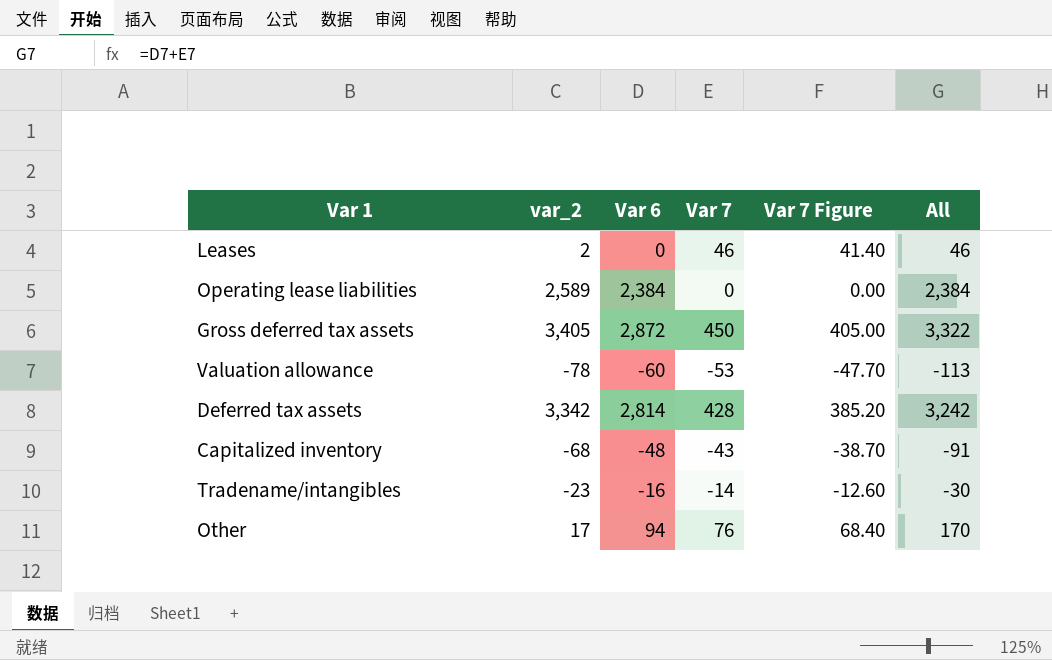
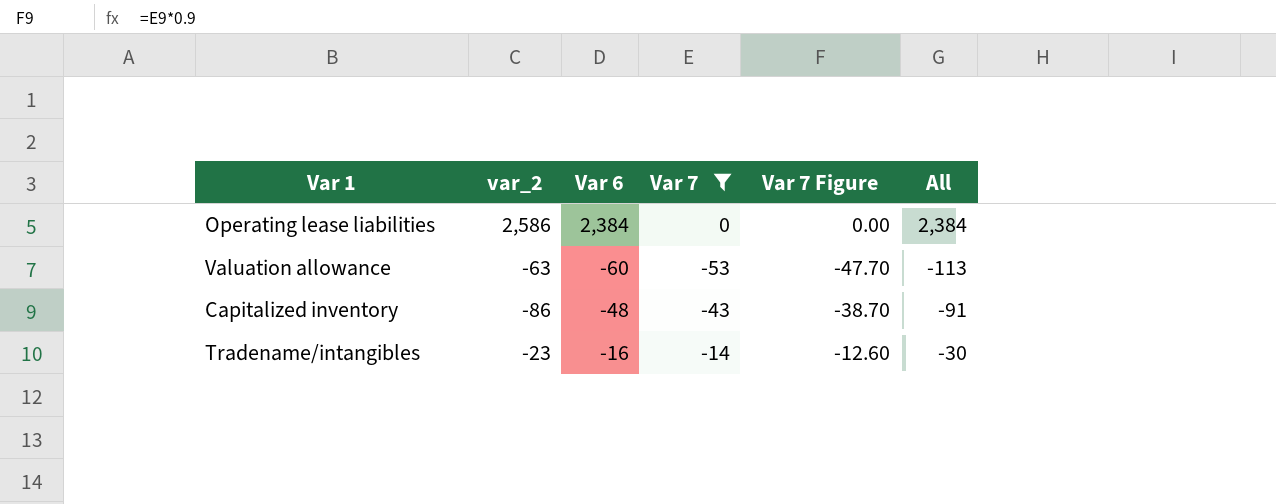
filter: none -> Var 7 <= 0
Operating lease liabilities | var_2: 2,589 -> 2,586
Valuation allowance | var_2: -78 -> -63
Capitalized inventory | var_2: -68 -> -86

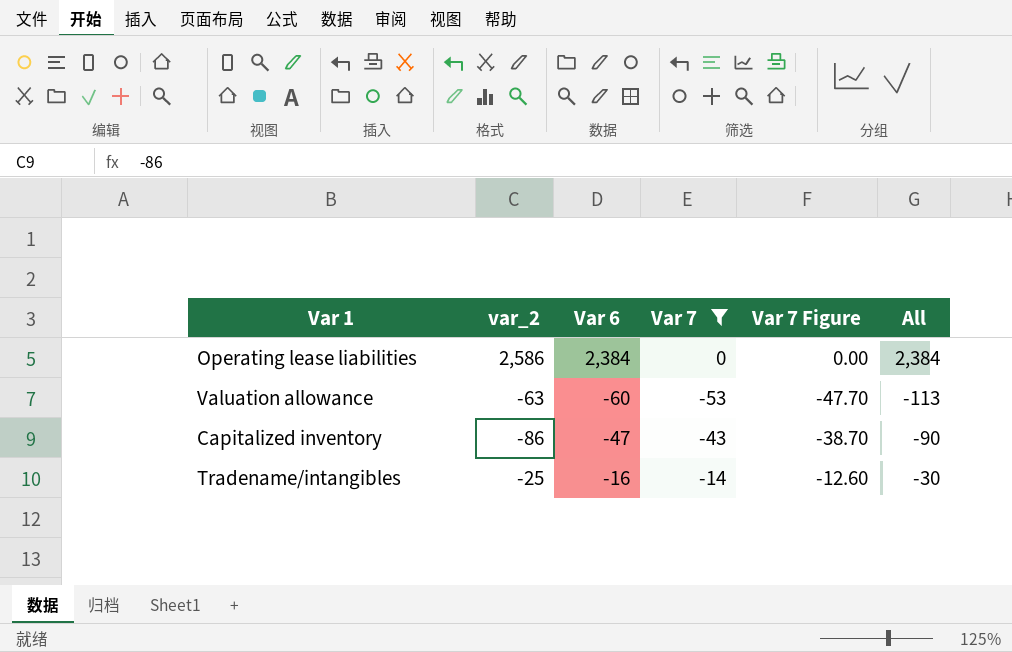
Capitalized inventory | Var 6: -48 -> -47
Capitalized inventory | All: -91 -> -90
Tradename/intangibles | var_2: -23 -> -25

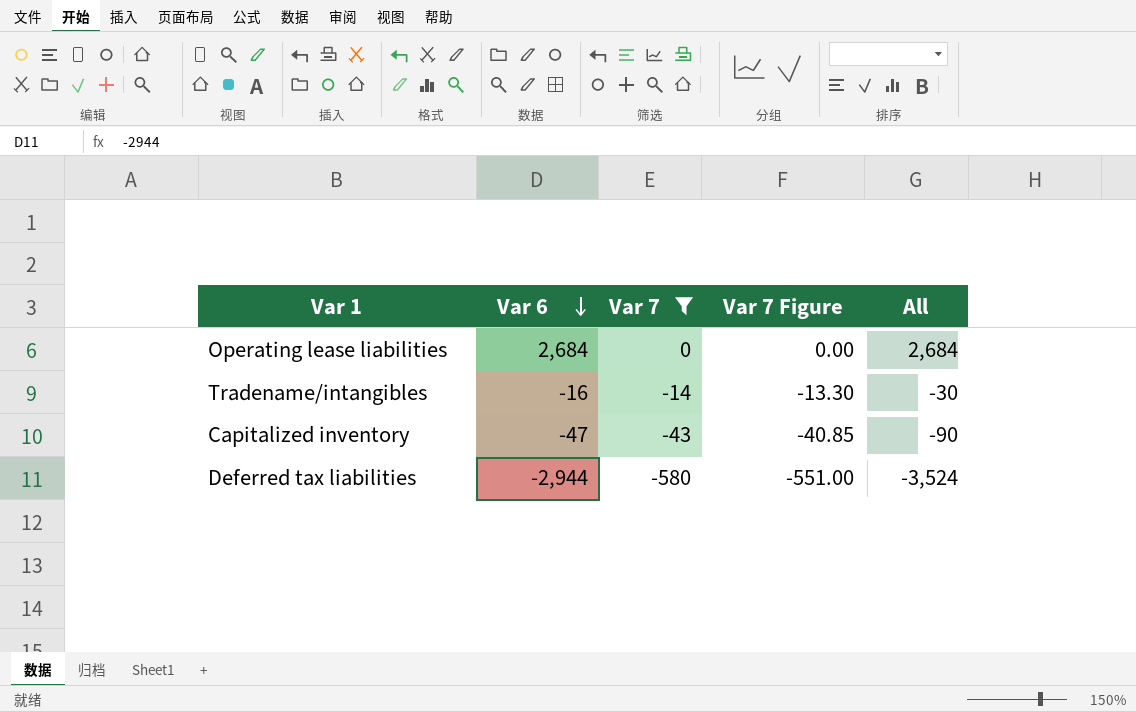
row order: none -> Var 6 descending
column var_2 | position: 2 -> none
column Var 7 Figure | formula: [Var 7] * 0.9 -> [Var 7] * 0.95
row Valuation allowance: -63 | -60 | -53 | -47.70 | -113 -> none
Operating lease liabilities | Var 6: 2,384 -> 2,684
Operating lease liabilities | All: 2,384 -> 2,684
row Deferred tax liabilities: none -> -2,944 | -580 | -551.00 | -3,524

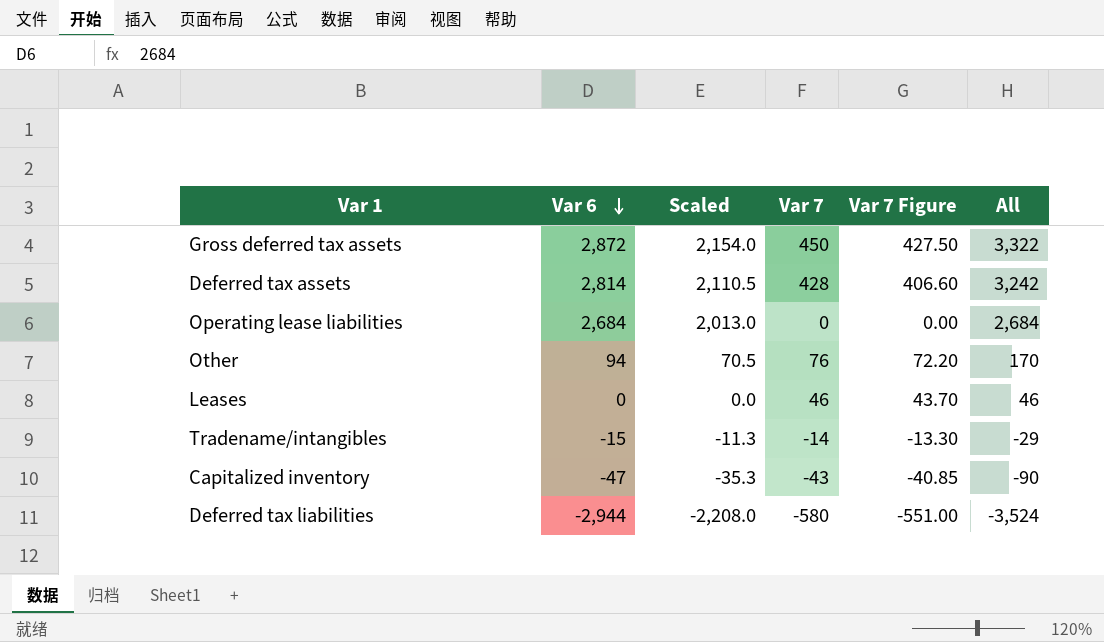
filter: Var 7 <= 0 -> none
column Scaled | formula: none -> [Var 6] * 0.75
Tradename/intangibles | Var 6: -16 -> -15
Tradename/intangibles | All: -30 -> -29

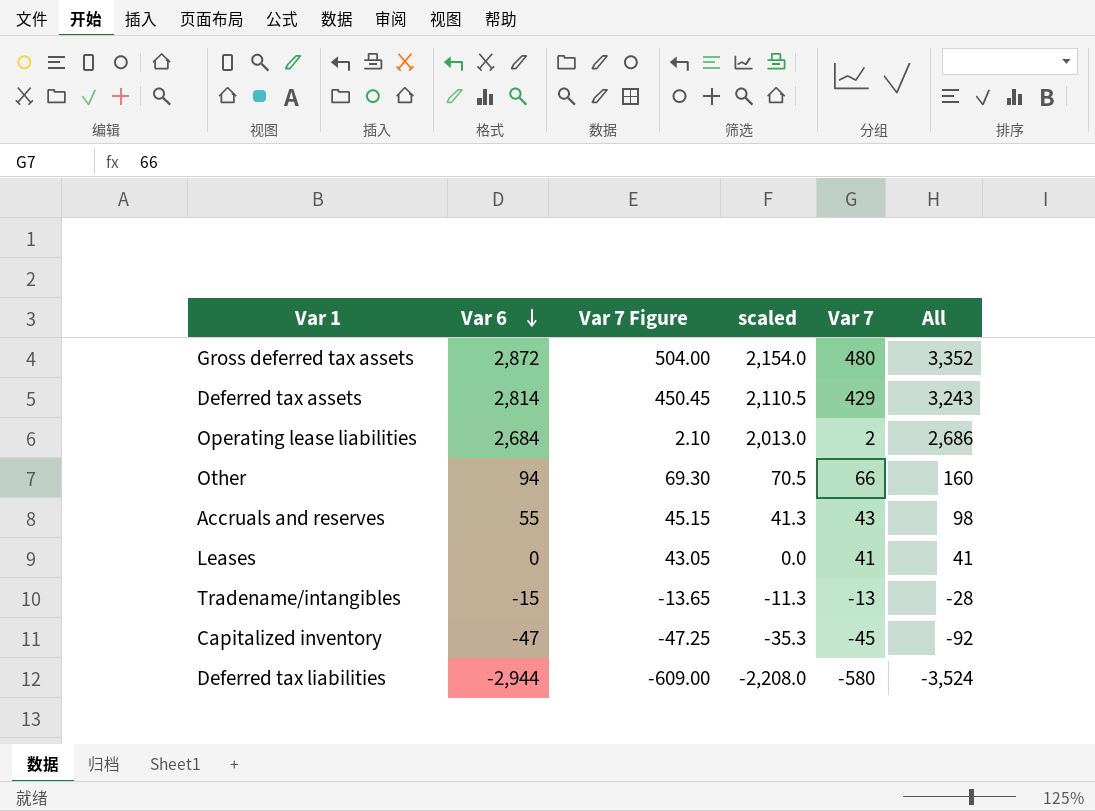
column Var 7 Figure | formula: [Var 7] * 0.95 -> [Var 7] * 1.05
column Var 7 Figure | position: 5 -> 3
column name: Scaled -> scaled
Gross deferred tax assets | Var 7: 450 -> 480
Gross deferred tax assets | All: 3,322 -> 3,352
Deferred tax assets | Var 7: 428 -> 429
Deferred tax assets | All: 3,242 -> 3,243
Operating lease liabilities | Var 7: 0 -> 2
Operating lease liabilities | All: 2,684 -> 2,686
Other | Var 7: 76 -> 66
Other | All: 170 -> 160
row Accruals and reserves: none -> 55 | 45.15 | 41.3 | 43 | 98
Leases | Var 7: 46 -> 41
Leases | All: 46 -> 41
Tradename/intangibles | Var 7: -14 -> -13
Tradename/intangibles | All: -29 -> -28
Capitalized inventory | Var 7: -43 -> -45
Capitalized inventory | All: -90 -> -92

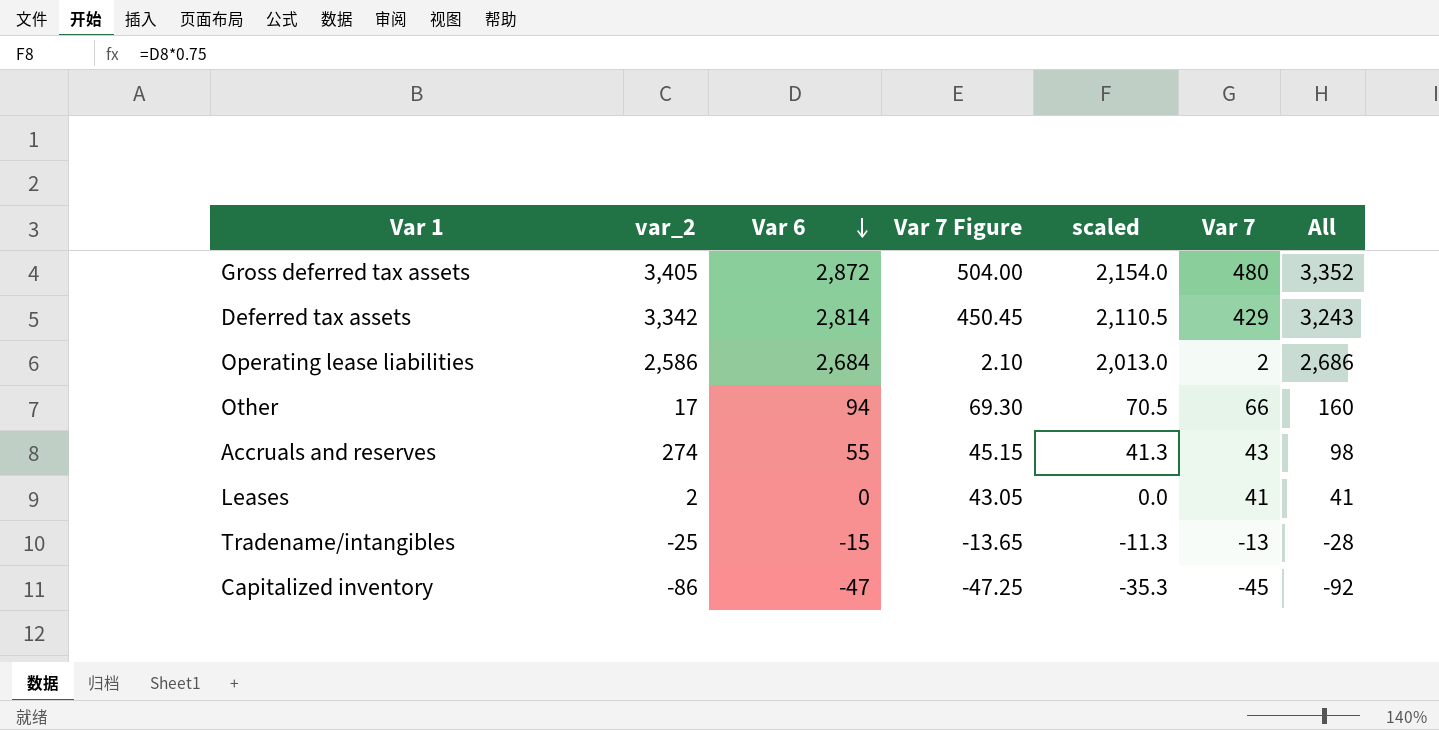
column var_2 | position: none -> 2
row Deferred tax liabilities: -2,944 | -609.00 | -2,208.0 | -580 | -3,524 -> none

